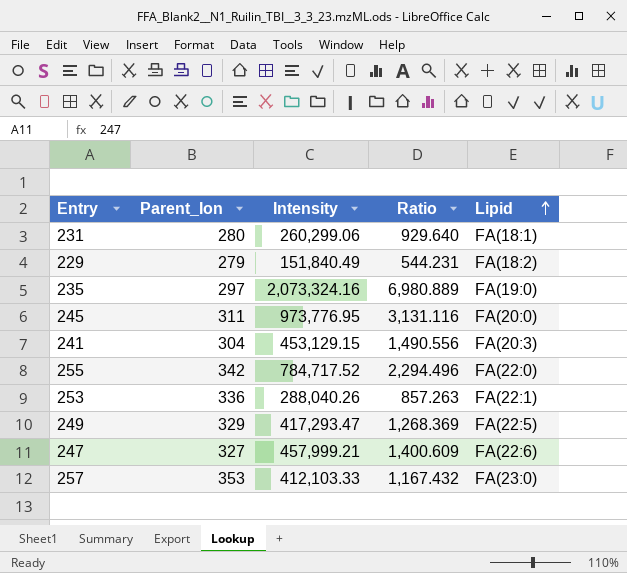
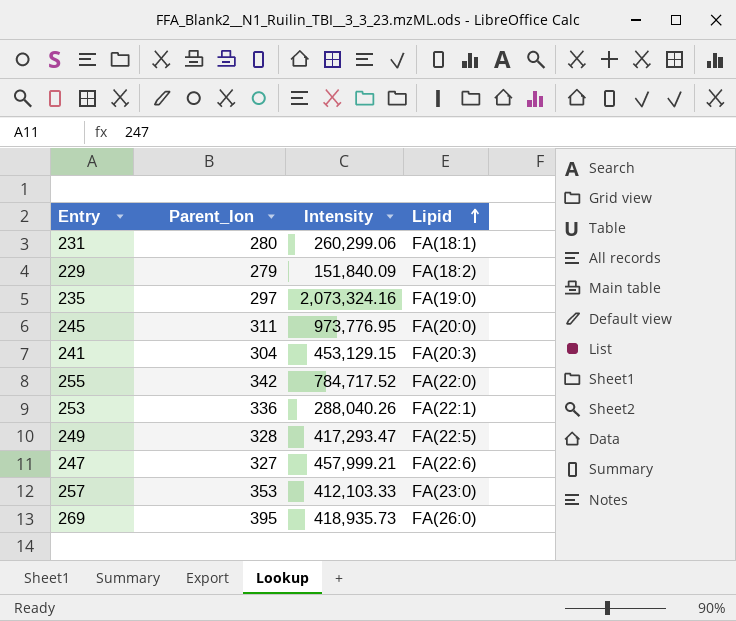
column Ratio | formula: [Intensity] / [Parent_Ion] -> none
229 | Intensity: 151,840.49 -> 151,840.09
249 | Parent_Ion: 329 -> 328
row 269: none -> 395 | 418,935.73 | FA(26:0)

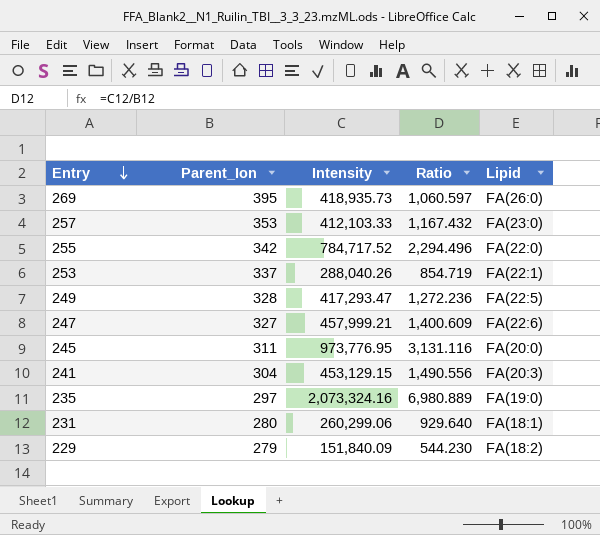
row order: Lipid ascending -> Entry descending
column Ratio | formula: none -> [Intensity] / [Parent_Ion]
253 | Parent_Ion: 336 -> 337

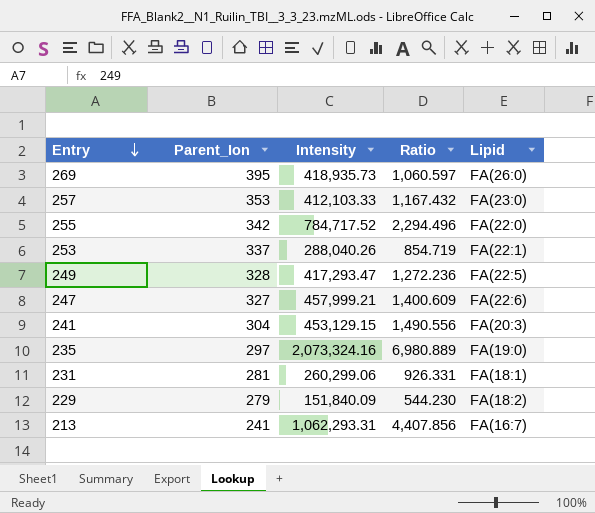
row 245: 311 | 973,776.95 | 3,131.116 | FA(20:0) -> none
231 | Parent_Ion: 280 -> 281
231 | Ratio: 929.640 -> 926.331
row 213: none -> 241 | 1,062,293.31 | 4,407.856 | FA(16:7)

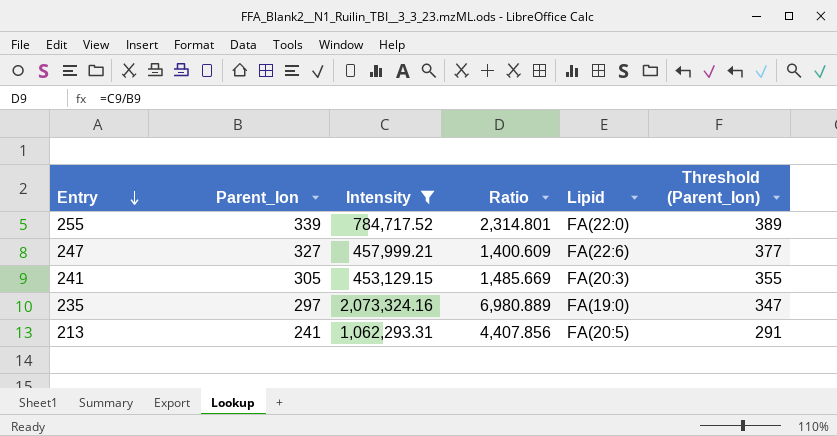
filter: none -> Intensity >= 453,129.15
column Threshold (Parent_Ion) | formula: none -> [Parent_Ion] + 50
255 | Parent_Ion: 342 -> 339
255 | Ratio: 2,294.496 -> 2,314.801
241 | Parent_Ion: 304 -> 305
241 | Ratio: 1,490.556 -> 1,485.669
213 | Lipid: FA(16:7) -> FA(20:5)

